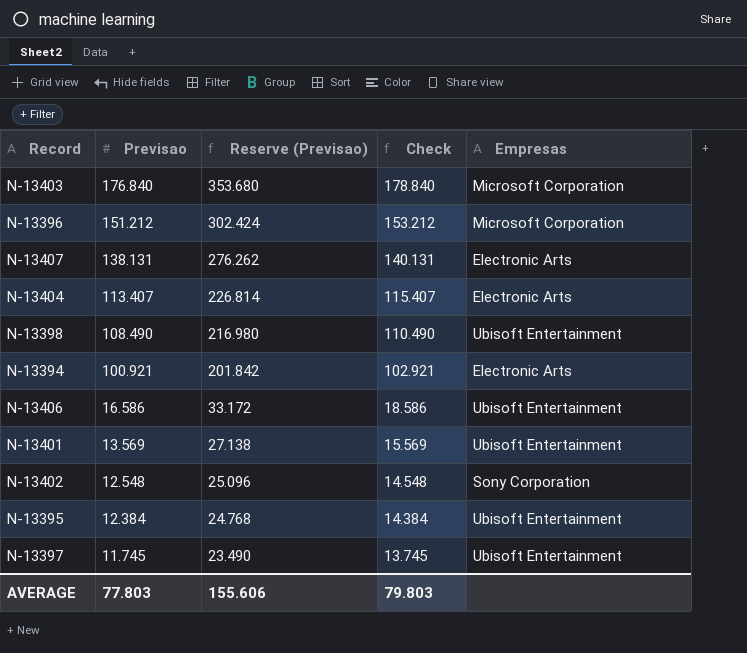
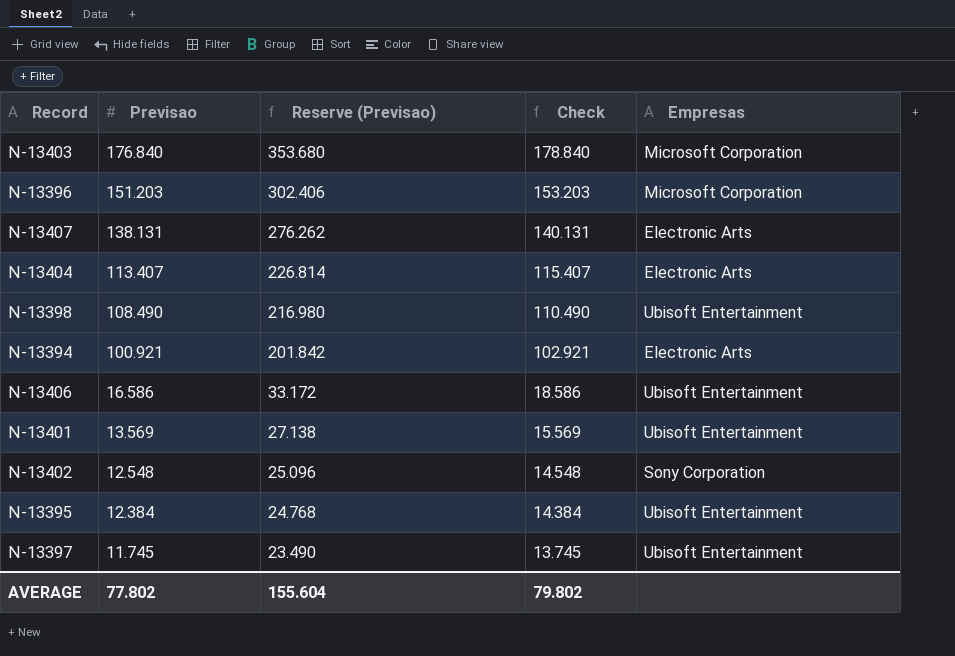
N-13396 | Previsao: 151.212 -> 151.203
N-13396 | Reserve (Previsao): 302.424 -> 302.406
N-13396 | Check: 153.212 -> 153.203
AVERAGE | Previsao: 77.803 -> 77.802
AVERAGE | Reserve (Previsao): 155.606 -> 155.604
AVERAGE | Check: 79.803 -> 79.802

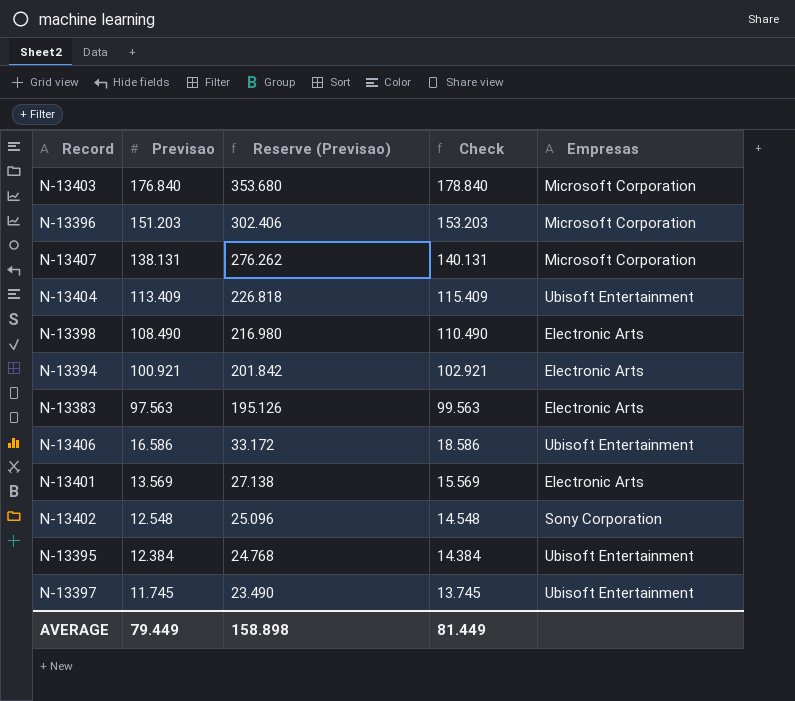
N-13407 | Empresas: Electronic Arts -> Microsoft Corporation
N-13404 | Previsao: 113.407 -> 113.409
N-13404 | Reserve (Previsao): 226.814 -> 226.818
N-13404 | Check: 115.407 -> 115.409
N-13404 | Empresas: Electronic Arts -> Ubisoft Entertainment
N-13398 | Empresas: Ubisoft Entertainment -> Electronic Arts
row N-13383: none -> 97.563 | 195.126 | 99.563 | Electronic Arts
N-13401 | Empresas: Ubisoft Entertainment -> Electronic Arts
AVERAGE | Previsao: 77.802 -> 79.449
AVERAGE | Reserve (Previsao): 155.604 -> 158.898
AVERAGE | Check: 79.802 -> 81.449

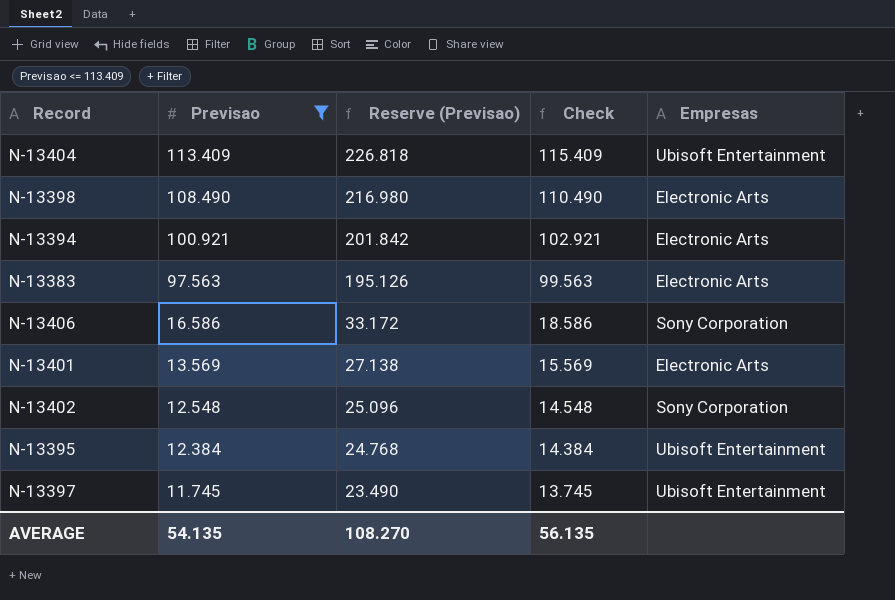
filter: none -> Previsao <= 113.409
N-13406 | Empresas: Ubisoft Entertainment -> Sony Corporation
AVERAGE | Previsao: 79.449 -> 54.135
AVERAGE | Reserve (Previsao): 158.898 -> 108.270
AVERAGE | Check: 81.449 -> 56.135

